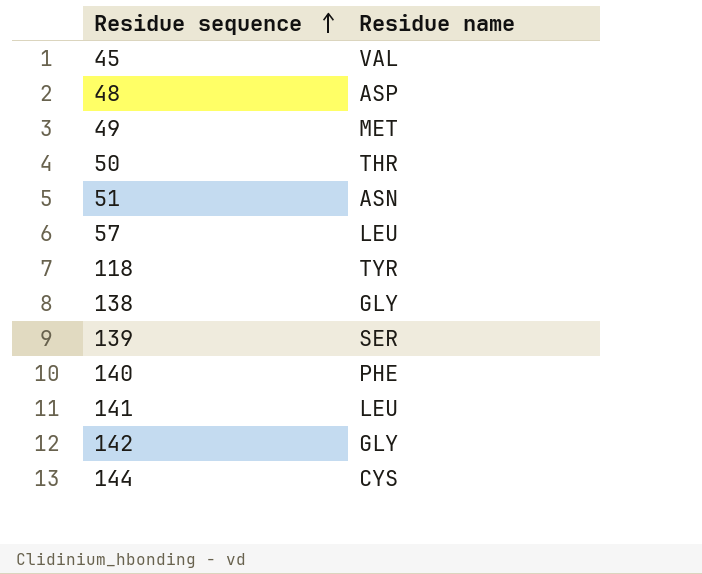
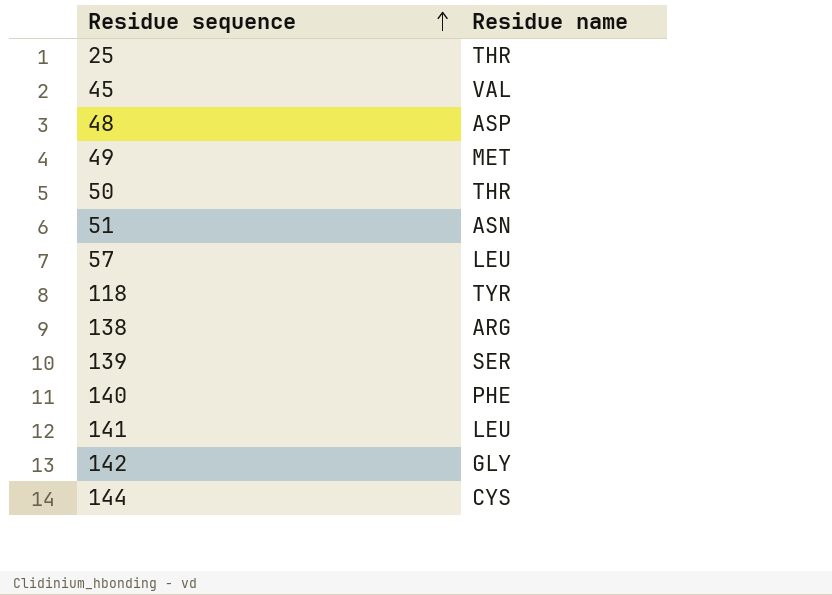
row 25: none -> THR
138 | Residue name: GLY -> ARG

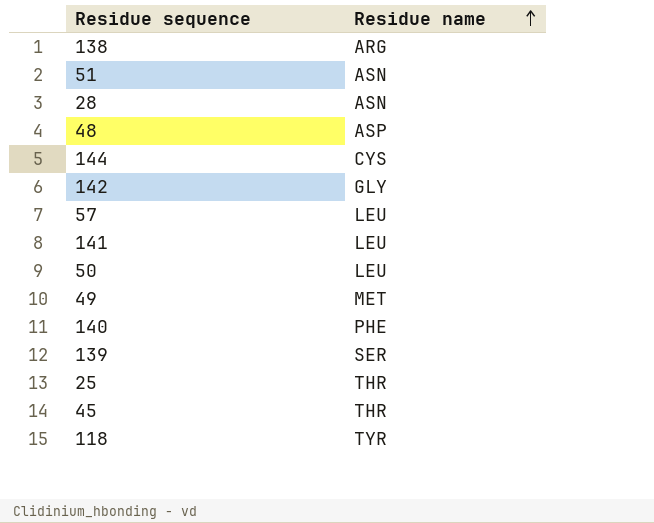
row order: Residue sequence ascending -> Residue name ascending
row 28: none -> ASN
50 | Residue name: THR -> LEU
45 | Residue name: VAL -> THR

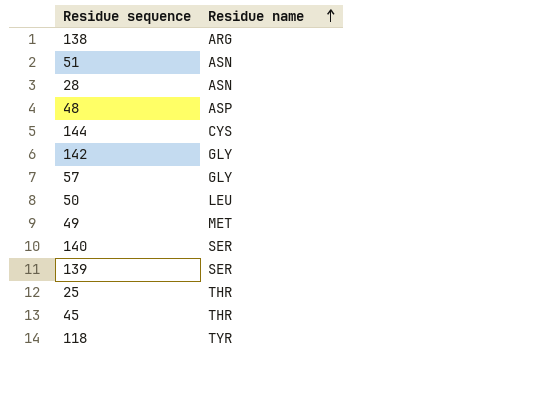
row 141: LEU -> none
57 | Residue name: LEU -> GLY
140 | Residue name: PHE -> SER

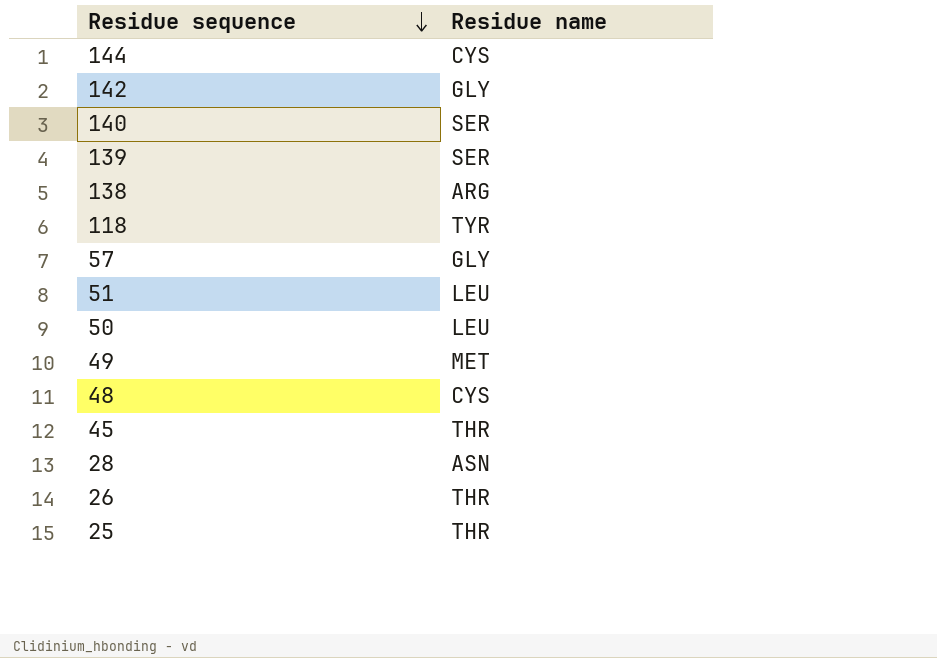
row order: Residue name ascending -> Residue sequence descending
51 | Residue name: ASN -> LEU
48 | Residue name: ASP -> CYS
row 26: none -> THR

